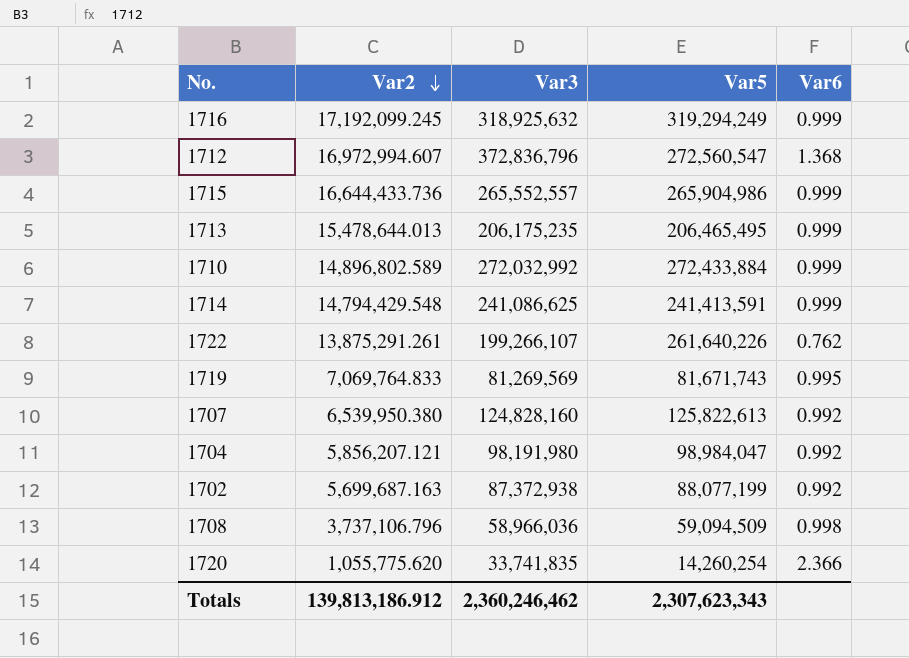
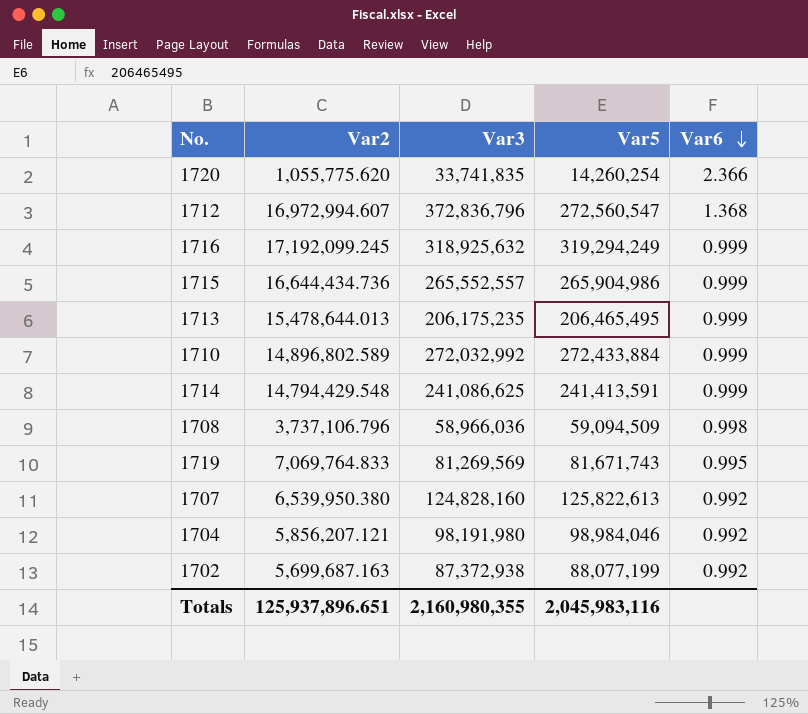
row order: Var2 descending -> Var6 descending
row 1722: 13,875,291.261 | 199,266,107 | 261,640,226 | 0.762 -> none
1715 | Var2: 16,644,433.736 -> 16,644,434.736
1704 | Var5: 98,984,047 -> 98,984,046
Totals | Var2: 139,813,186.912 -> 125,937,896.651
Totals | Var3: 2,360,246,462 -> 2,160,980,355
Totals | Var5: 2,307,623,343 -> 2,045,983,116

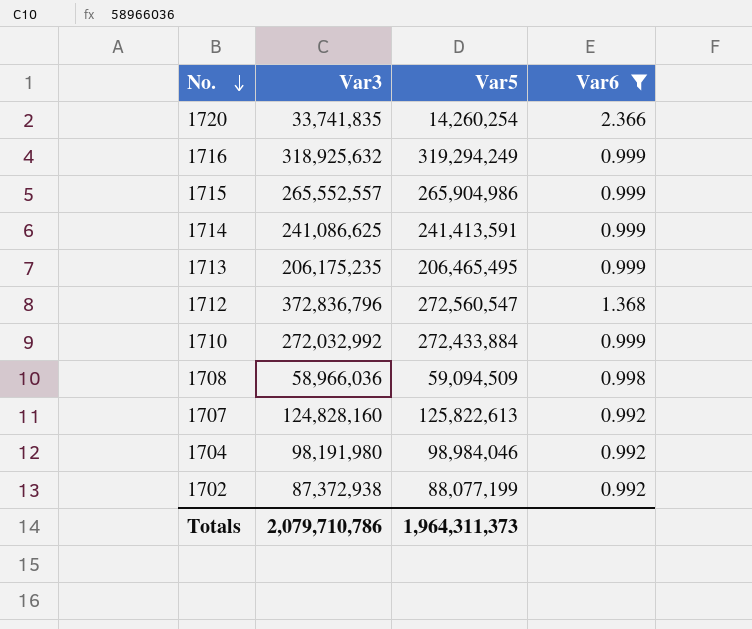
filter: none -> Var6 != 0.995
row order: Var6 descending -> No. descending
column Var2 | position: 2 -> none
Totals | Var3: 2,160,980,355 -> 2,079,710,786
Totals | Var5: 2,045,983,116 -> 1,964,311,373

